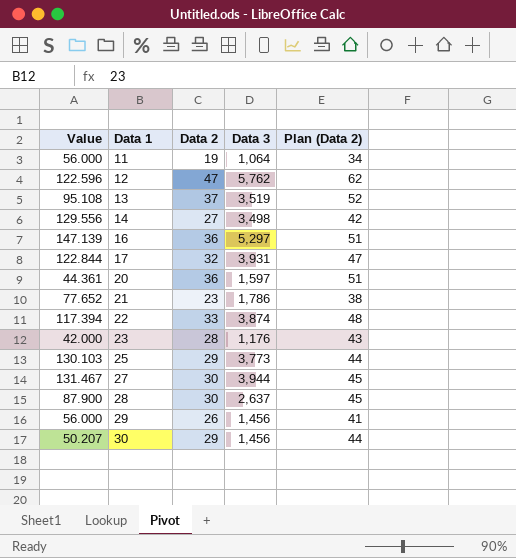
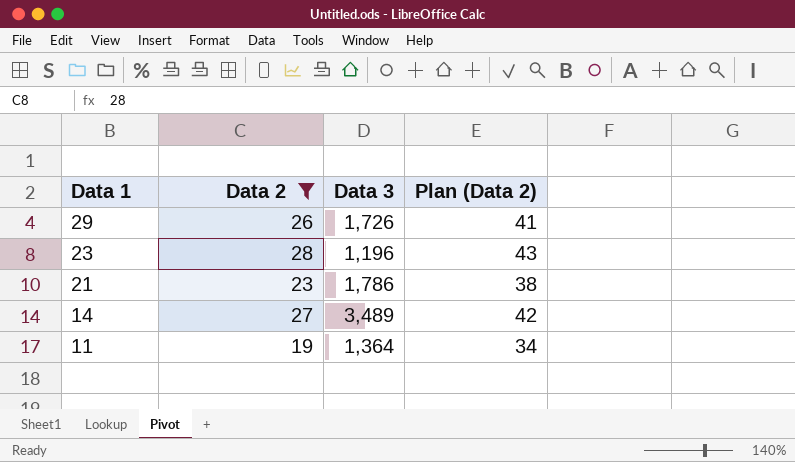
filter: none -> Data 2 <= 28
row order: Data 1 ascending -> Data 1 descending
column Value | formula: [Data 3] / [Data 2] -> none
29 | Data 3: 1,456 -> 1,726
23 | Data 3: 1,176 -> 1,196
14 | Data 3: 3,498 -> 3,489
11 | Data 3: 1,064 -> 1,364

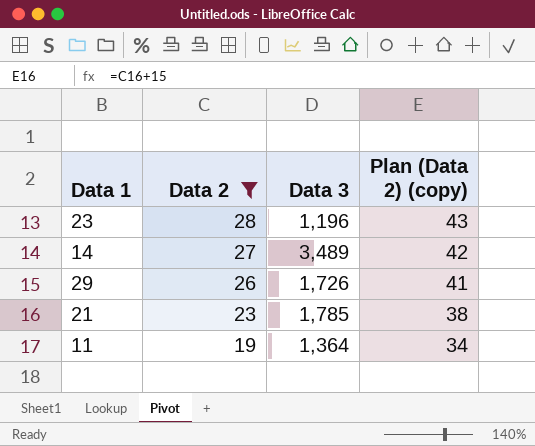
row order: Data 1 descending -> Data 2 descending
column name: Plan (Data 2) -> Plan (Data 2) (copy)
21 | Data 3: 1,786 -> 1,785

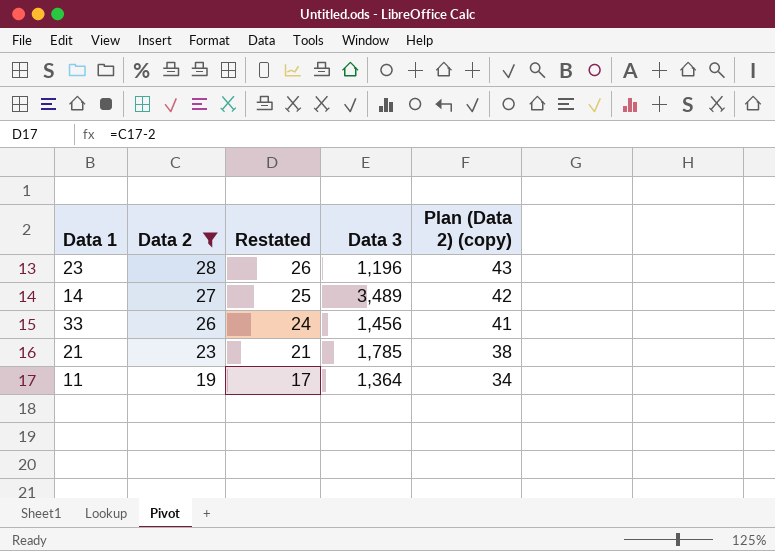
column Restated | formula: none -> [Data 2] - 2
row 29: 26 | 1,726 | 41 -> none
row 33: none -> 26 | 24 | 1,456 | 41

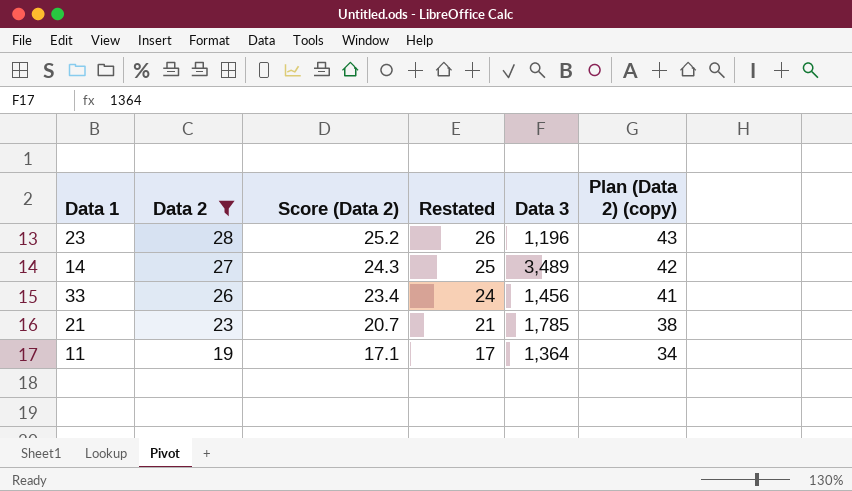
column Score (Data 2) | formula: none -> [Data 2] * 0.9

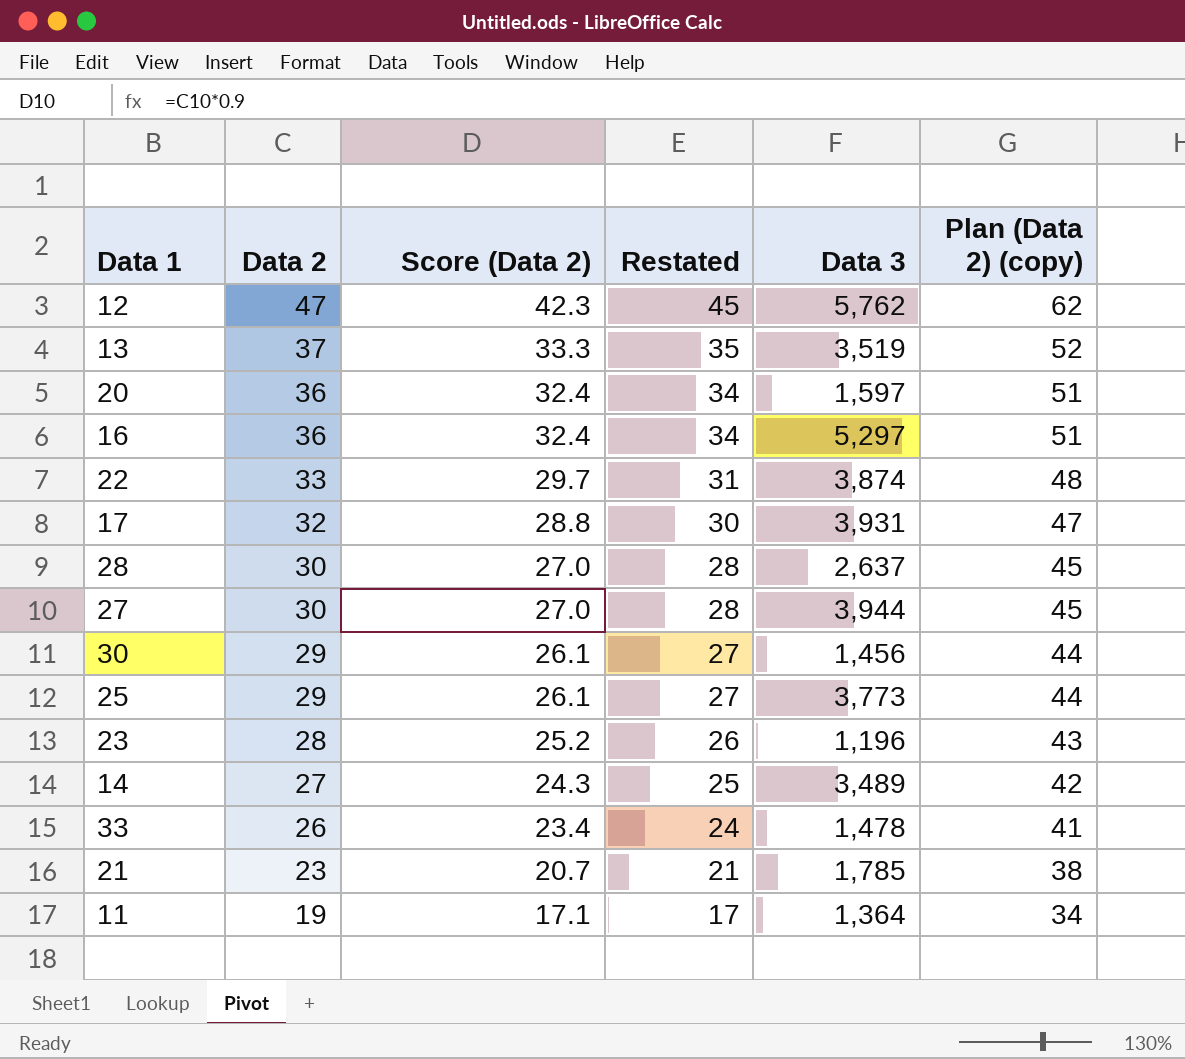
filter: Data 2 <= 28 -> none
33 | Data 3: 1,456 -> 1,478

